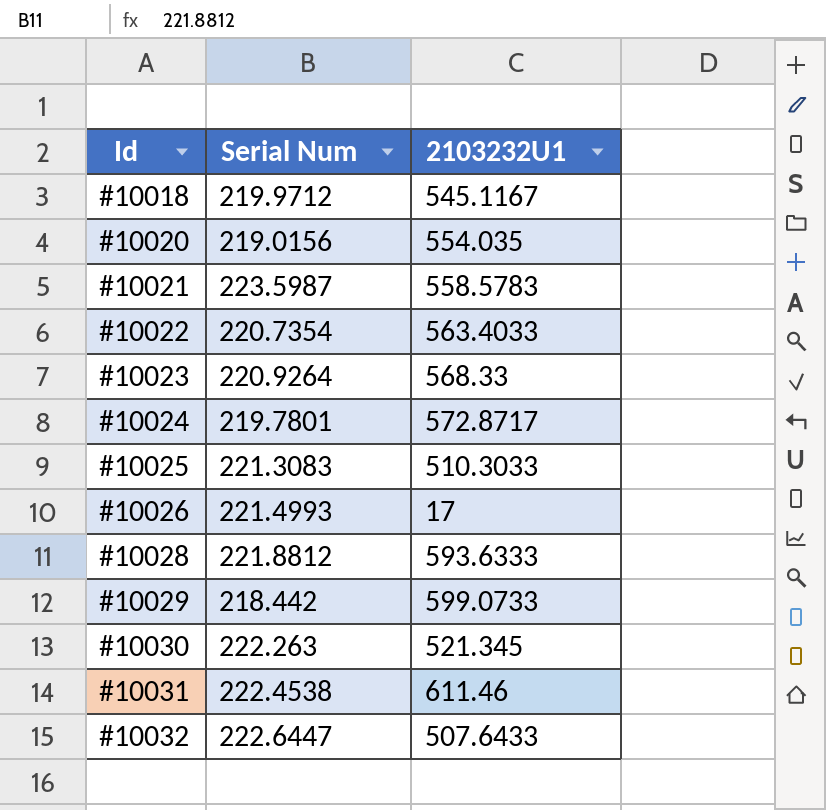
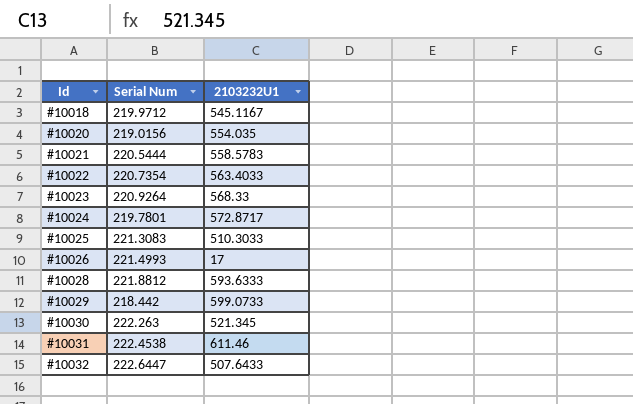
#10021 | Serial Num: 223.5987 -> 220.5444

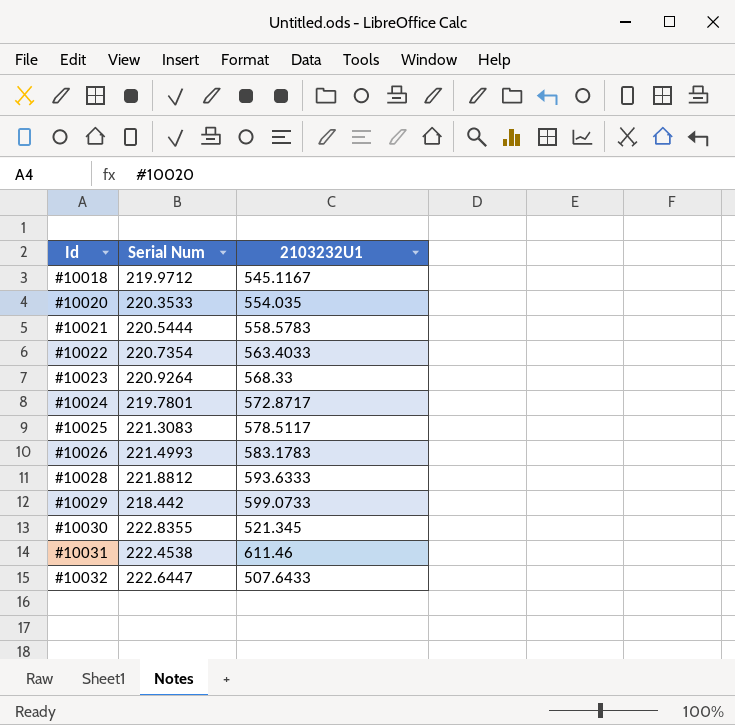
#10020 | Serial Num: 219.0156 -> 220.3533
#10025 | 2103232U1: 510.3033 -> 578.5117
#10026 | 2103232U1: 17 -> 583.1783
#10030 | Serial Num: 222.263 -> 222.8355

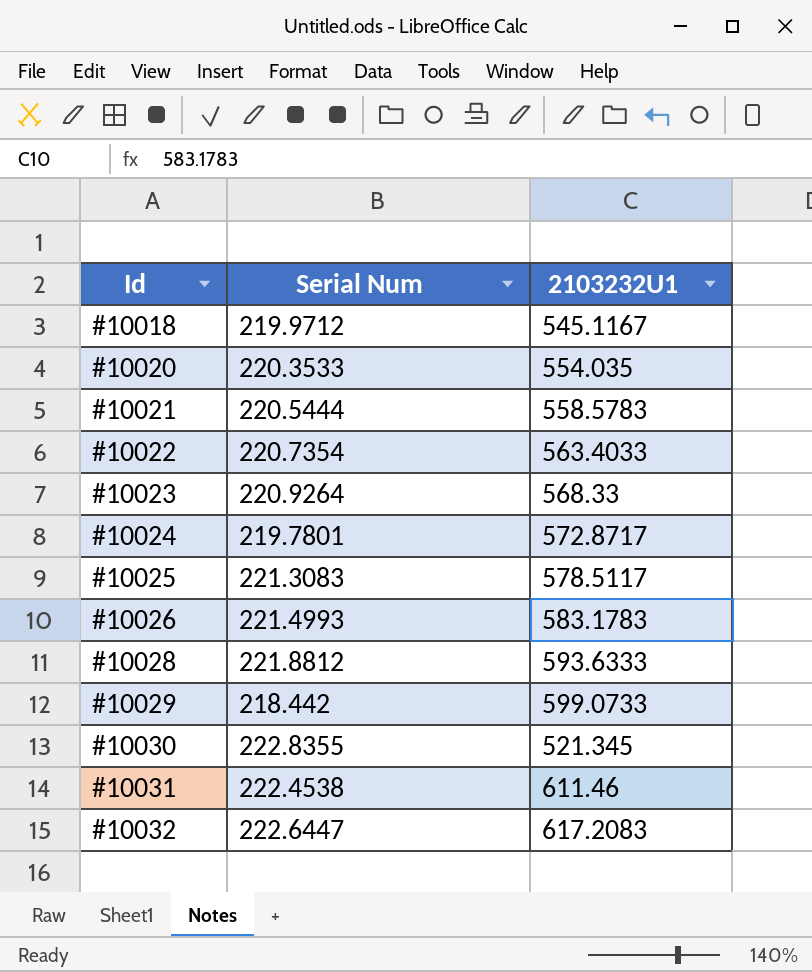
#10032 | 2103232U1: 507.6433 -> 617.2083

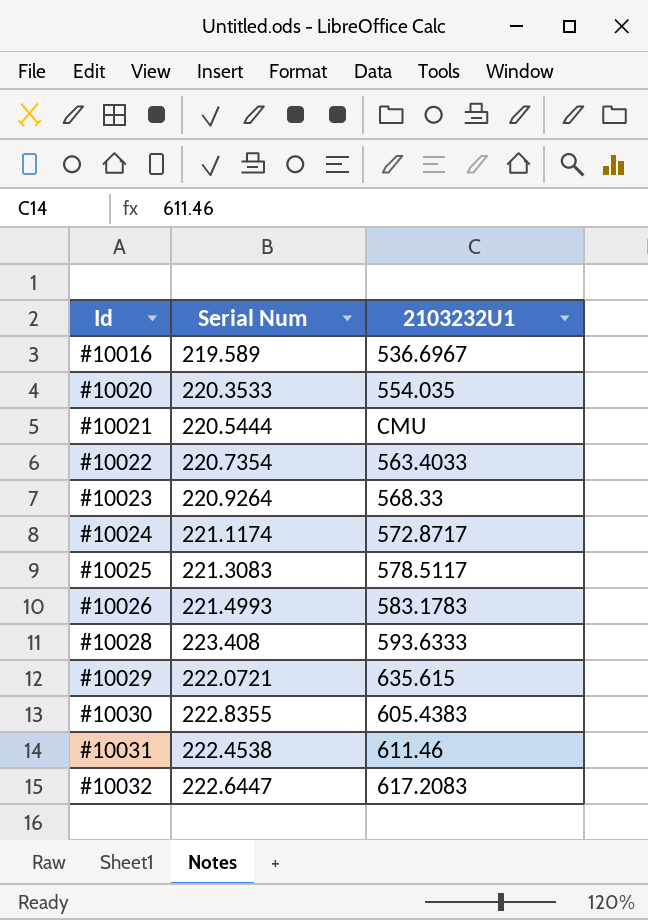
row #10018: 219.9712 | 545.1167 -> none
row #10016: none -> 219.589 | 536.6967
#10021 | 2103232U1: 558.5783 -> CMU
#10024 | Serial Num: 219.7801 -> 221.1174
#10028 | Serial Num: 221.8812 -> 223.408
#10029 | Serial Num: 218.442 -> 222.0721
#10029 | 2103232U1: 599.0733 -> 635.615
#10030 | 2103232U1: 521.345 -> 605.4383

